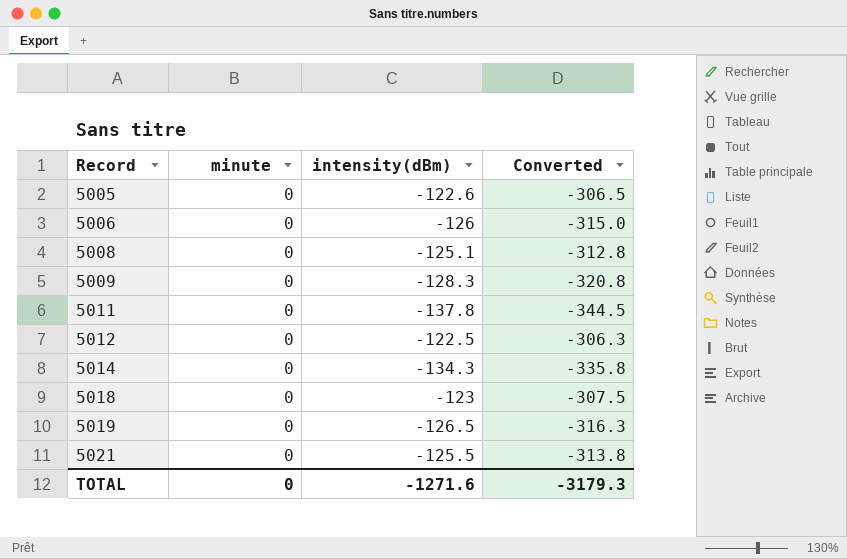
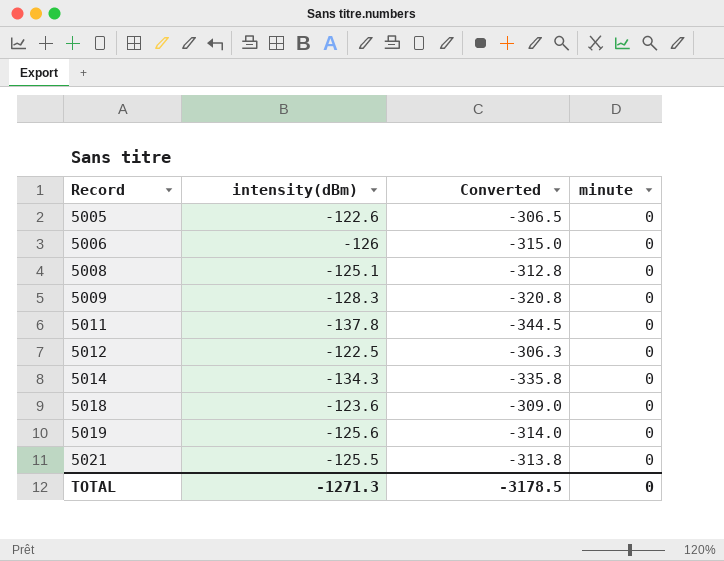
column minute | position: 2 -> 4
5018 | intensity(dBm): -123 -> -123.6
5018 | Converted: -307.5 -> -309.0
5019 | intensity(dBm): -126.5 -> -125.6
5019 | Converted: -316.3 -> -314.0
TOTAL | intensity(dBm): -1271.6 -> -1271.3
TOTAL | Converted: -3179.3 -> -3178.5

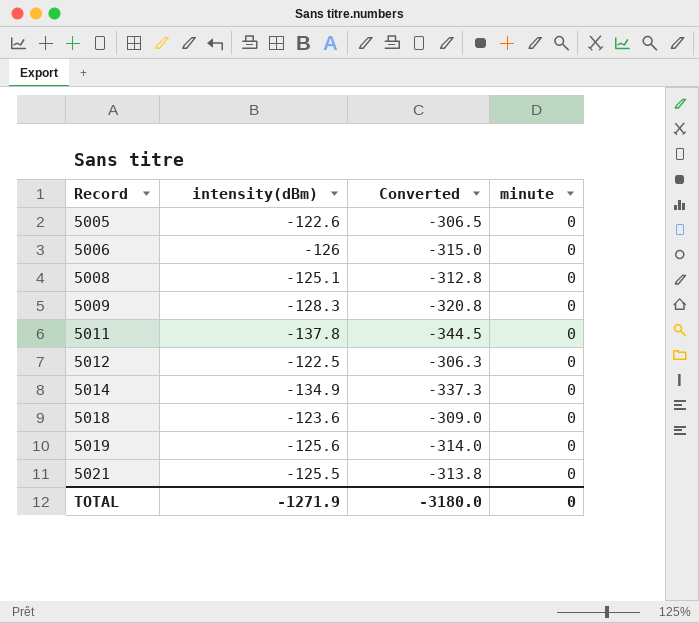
5014 | intensity(dBm): -134.3 -> -134.9
5014 | Converted: -335.8 -> -337.3
TOTAL | intensity(dBm): -1271.3 -> -1271.9
TOTAL | Converted: -3178.5 -> -3180.0

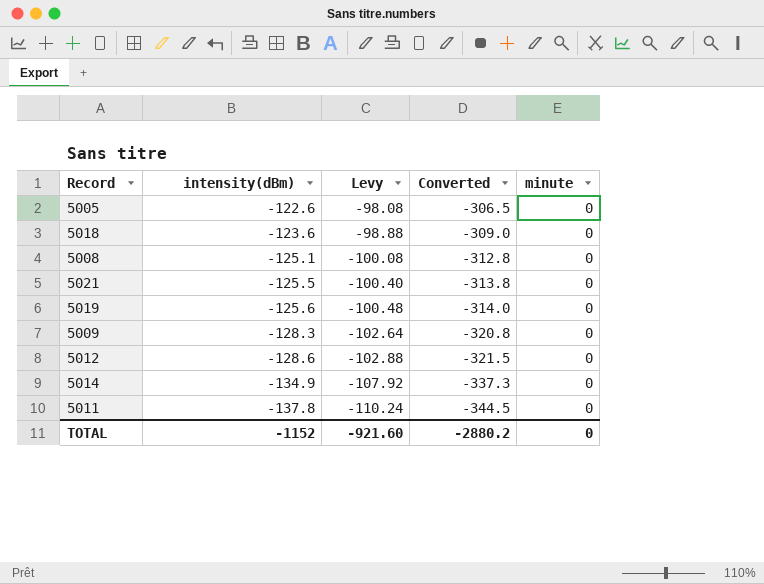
row order: Record ascending -> intensity(dBm) descending
column Levy | formula: none -> [intensity(dBm)] * 0.8
row 5006: -126 | -315.0 | 0 -> none
5012 | intensity(dBm): -122.5 -> -128.6
5012 | Converted: -306.3 -> -321.5
TOTAL | intensity(dBm): -1271.9 -> -1152
TOTAL | Converted: -3180.0 -> -2880.2

